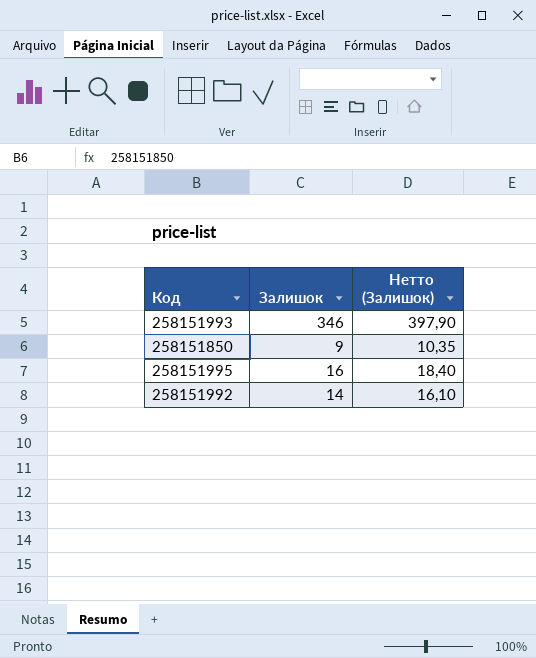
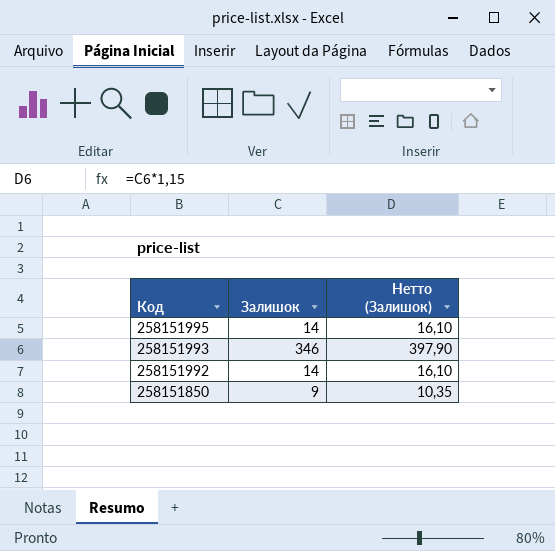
row order: none -> Код descending
258151995 | Залишок: 16 -> 14
258151995 | Нетто (Залишок): 18,40 -> 16,10

